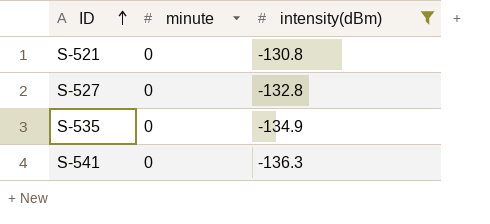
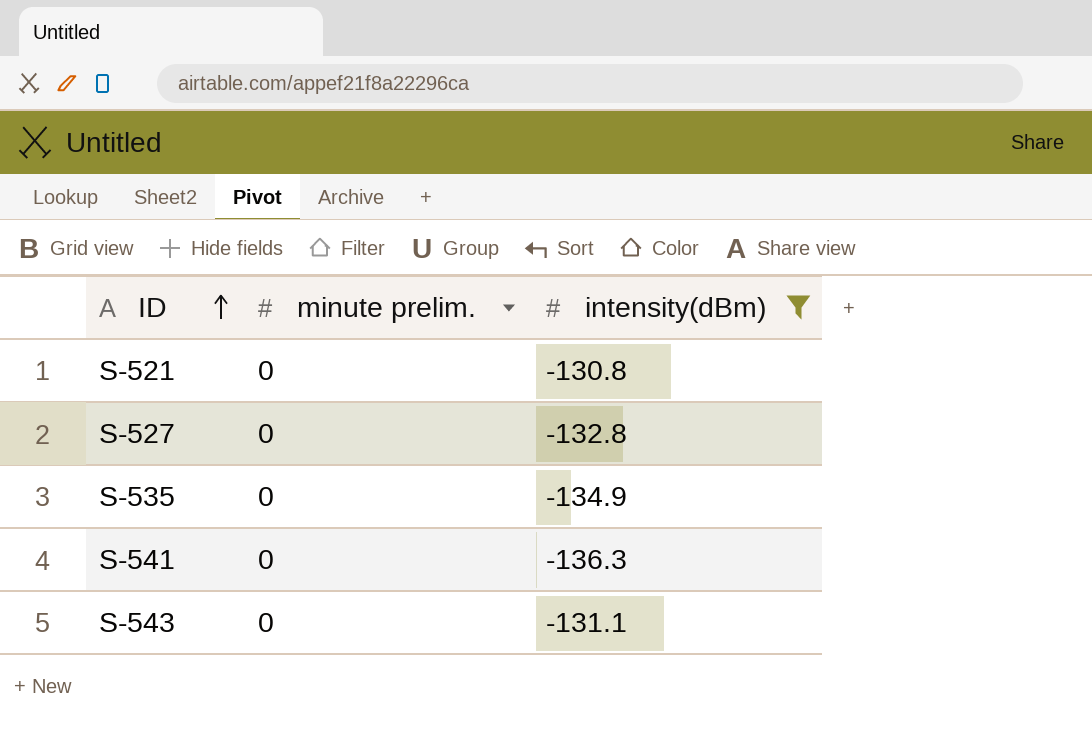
column name: minute -> minute prelim.
row S-543: none -> 0 | -131.1

